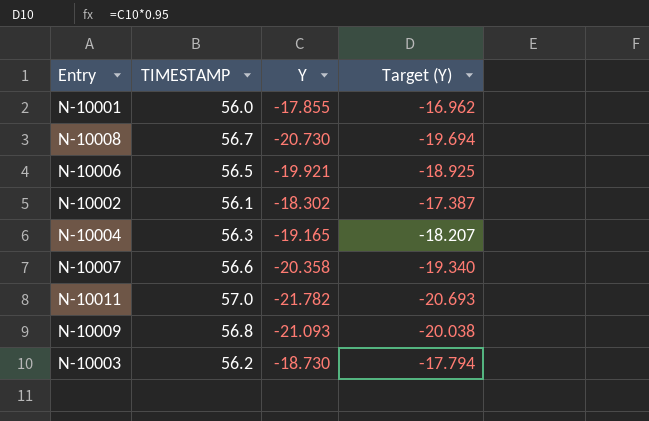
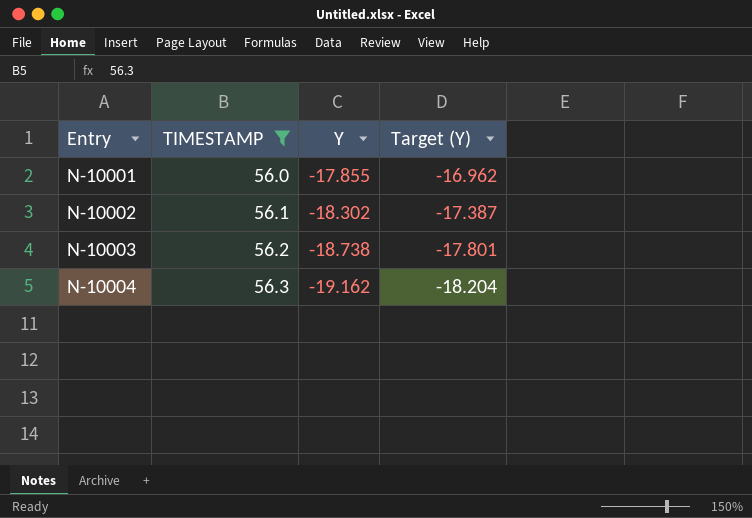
filter: none -> TIMESTAMP <= 56.3
row order: none -> Entry ascending
N-10003 | Y: -18.730 -> -18.738
N-10003 | Target (Y): -17.794 -> -17.801
N-10004 | Y: -19.165 -> -19.162
N-10004 | Target (Y): -18.207 -> -18.204

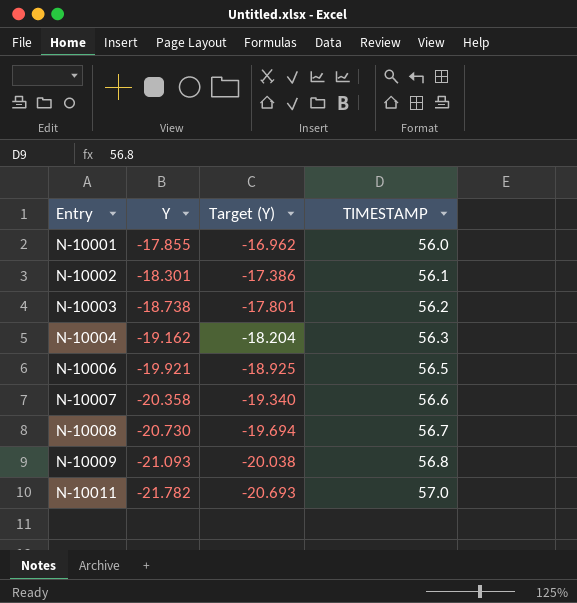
filter: TIMESTAMP <= 56.3 -> none
column TIMESTAMP | position: 2 -> 4
N-10002 | Y: -18.302 -> -18.301
N-10002 | Target (Y): -17.387 -> -17.386

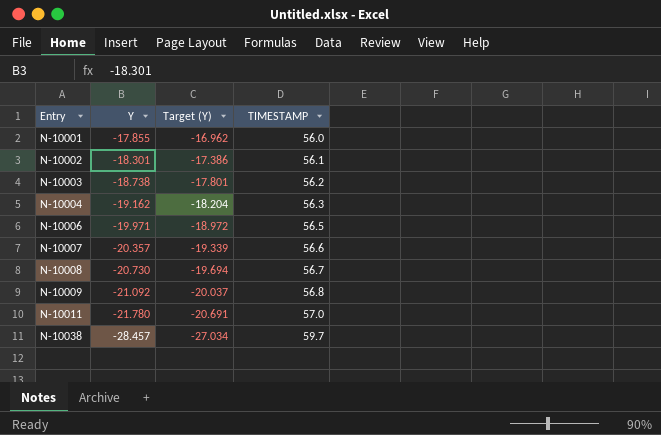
N-10006 | Y: -19.921 -> -19.971
N-10006 | Target (Y): -18.925 -> -18.972
N-10007 | Y: -20.358 -> -20.357
N-10007 | Target (Y): -19.340 -> -19.339
N-10009 | Y: -21.093 -> -21.092
N-10009 | Target (Y): -20.038 -> -20.037
N-10011 | Y: -21.782 -> -21.780
N-10011 | Target (Y): -20.693 -> -20.691
row N-10038: none -> -28.457 | -27.034 | 59.7

